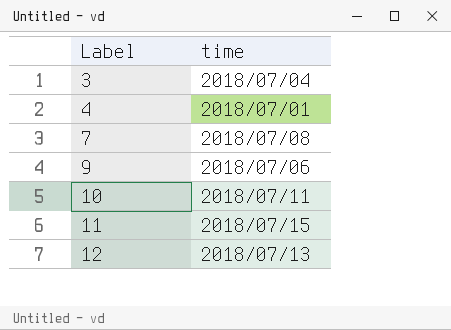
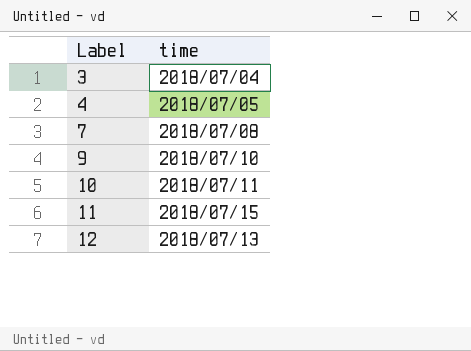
4 | time: 2018/07/01 -> 2018/07/05
9 | time: 2018/07/06 -> 2018/07/10

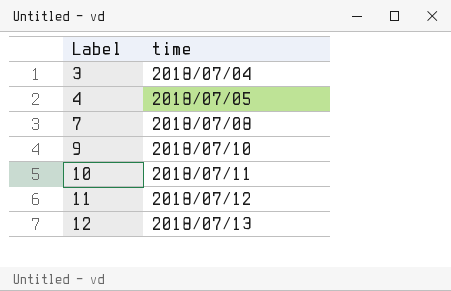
11 | time: 2018/07/15 -> 2018/07/12

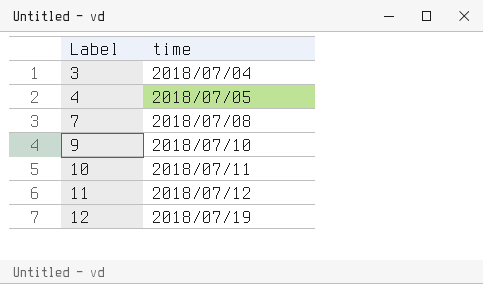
12 | time: 2018/07/13 -> 2018/07/19

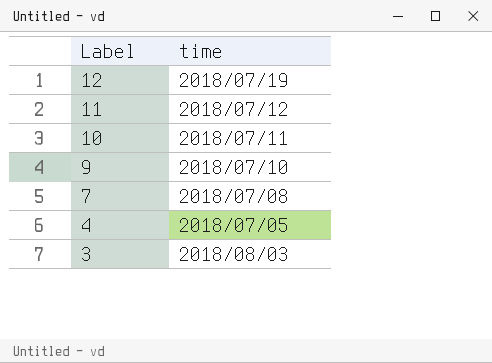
row order: Label ascending -> Label descending
3 | time: 2018/07/04 -> 2018/08/03

